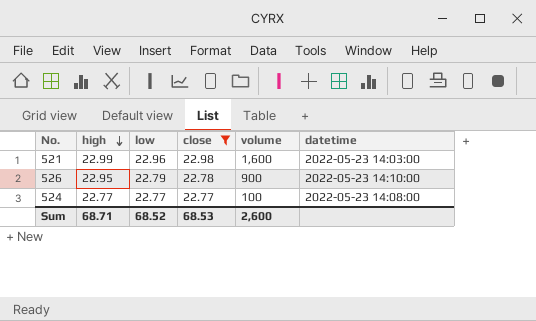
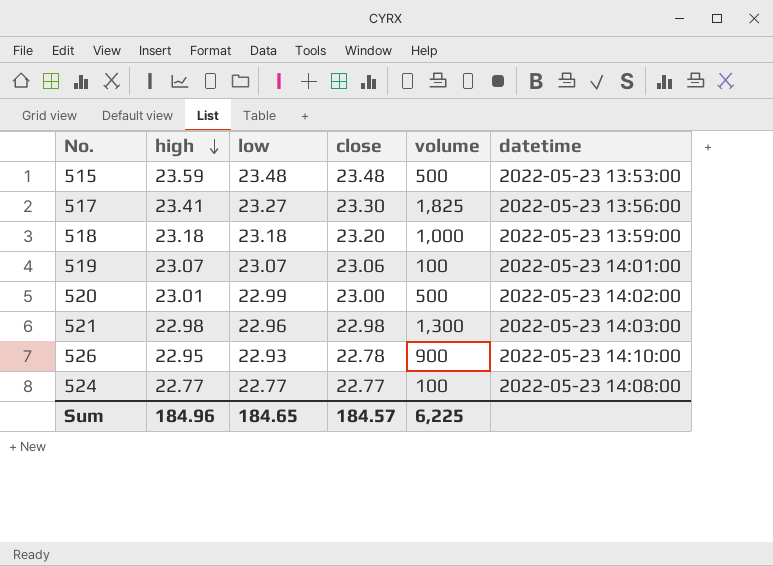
filter: close <= 22.98 -> none
521 | high: 22.99 -> 22.98
521 | volume: 1,600 -> 1,300
526 | low: 22.79 -> 22.93
Sum | high: 68.71 -> 184.96
Sum | low: 68.52 -> 184.65
Sum | close: 68.53 -> 184.57
Sum | volume: 2,600 -> 6,225

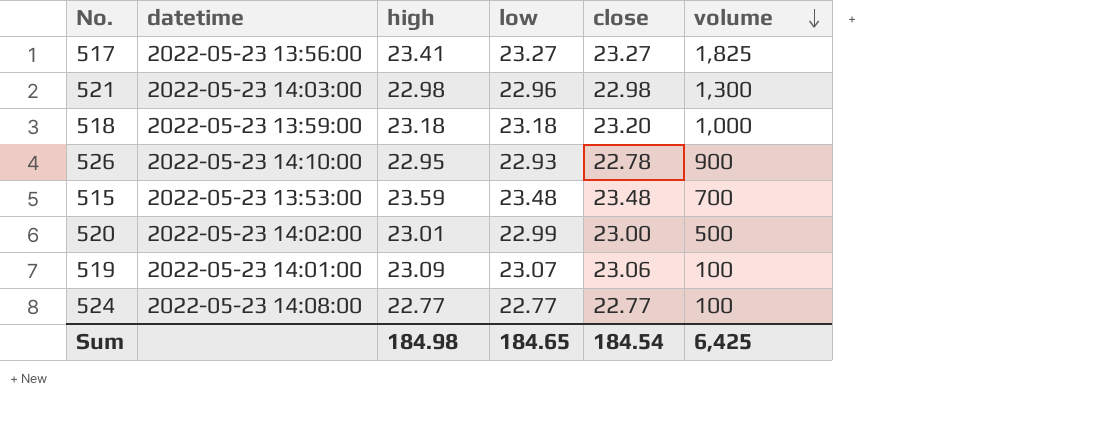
row order: high descending -> volume descending
column datetime | position: 6 -> 2
517 | close: 23.30 -> 23.27
515 | volume: 500 -> 700
519 | high: 23.07 -> 23.09
Sum | high: 184.96 -> 184.98
Sum | close: 184.57 -> 184.54
Sum | volume: 6,225 -> 6,425

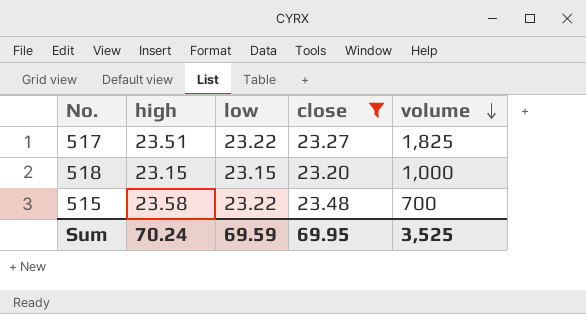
filter: none -> close >= 23.20
column datetime | position: 2 -> none
517 | high: 23.41 -> 23.51
517 | low: 23.27 -> 23.22
518 | high: 23.18 -> 23.15
518 | low: 23.18 -> 23.15
515 | high: 23.59 -> 23.58
515 | low: 23.48 -> 23.22
Sum | high: 184.98 -> 70.24
Sum | low: 184.65 -> 69.59
Sum | close: 184.54 -> 69.95
Sum | volume: 6,425 -> 3,525

